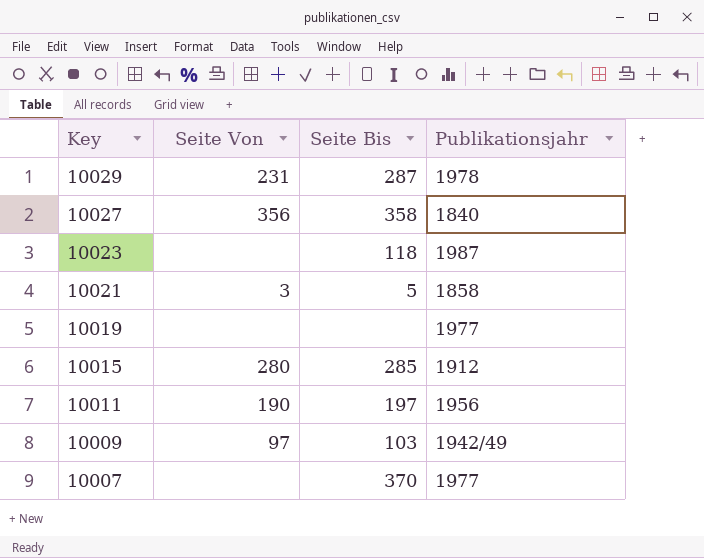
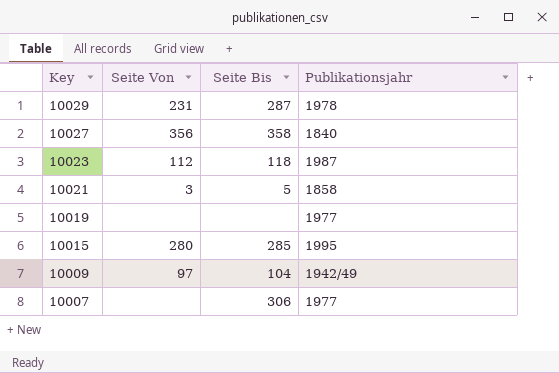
row 10011: 190 | 197 | 1956 -> none
10023 | Seite Von: none -> 112
10015 | Publikationsjahr: 1912 -> 1995
10009 | Seite Bis: 103 -> 104
10007 | Seite Bis: 370 -> 306

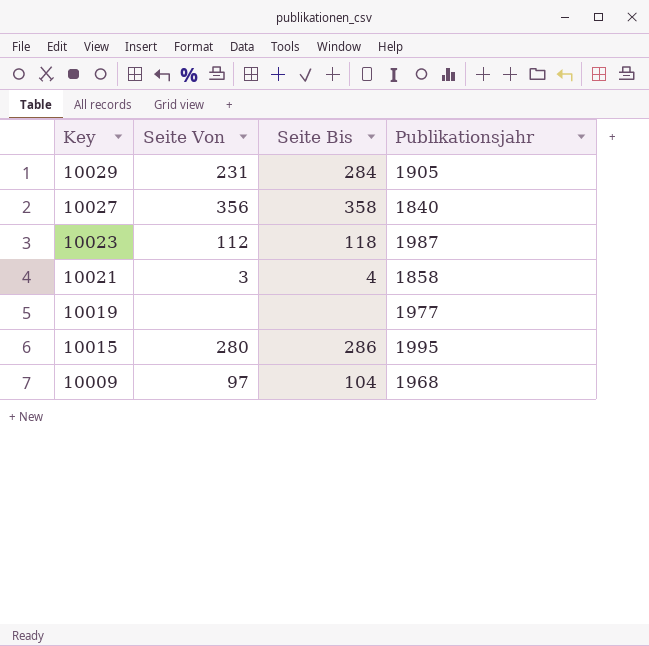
row 10007: none | 306 | 1977 -> none
10029 | Seite Bis: 287 -> 284
10029 | Publikationsjahr: 1978 -> 1905
10021 | Seite Bis: 5 -> 4
10015 | Seite Bis: 285 -> 286
10009 | Publikationsjahr: 1942/49 -> 1968

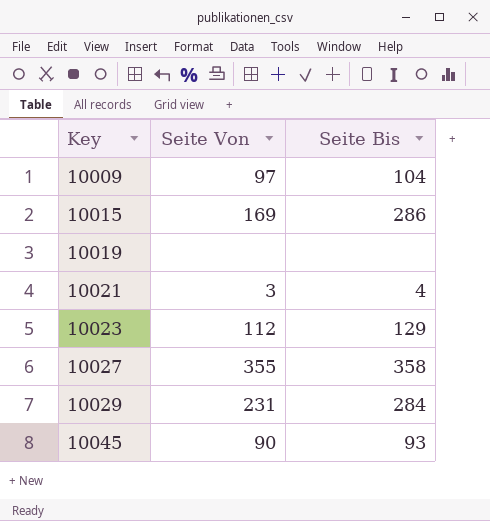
row order: Key descending -> Key ascending
column Publikationsjahr | position: 4 -> none
10015 | Seite Von: 280 -> 169
10023 | Seite Bis: 118 -> 129
10027 | Seite Von: 356 -> 355
row 10045: none -> 90 | 93

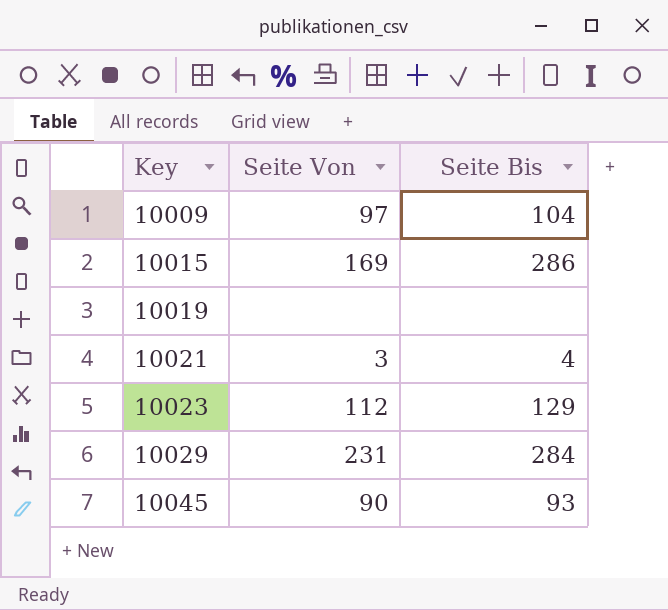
row 10027: 355 | 358 -> none

